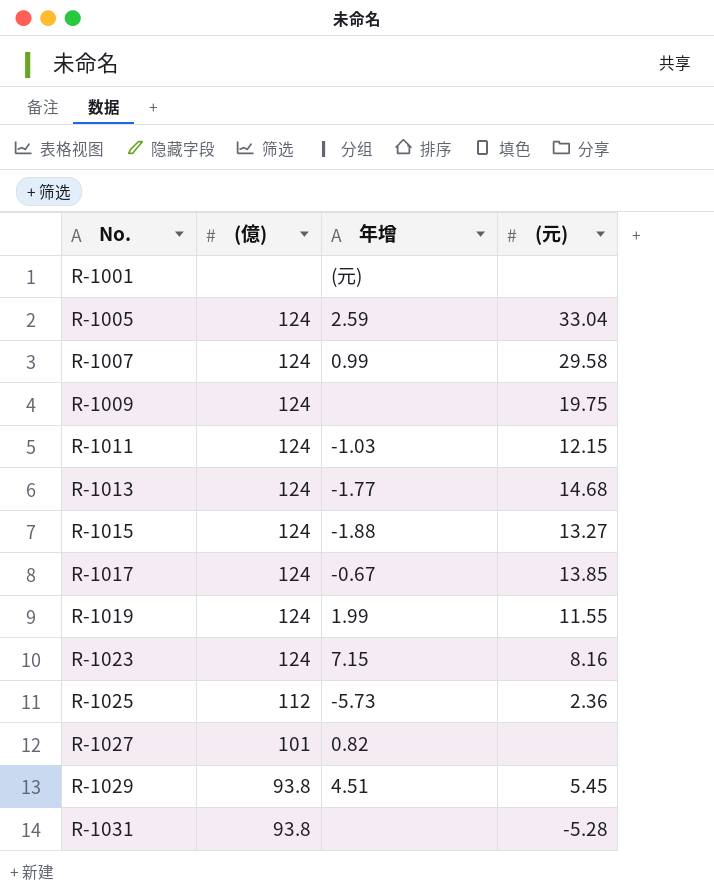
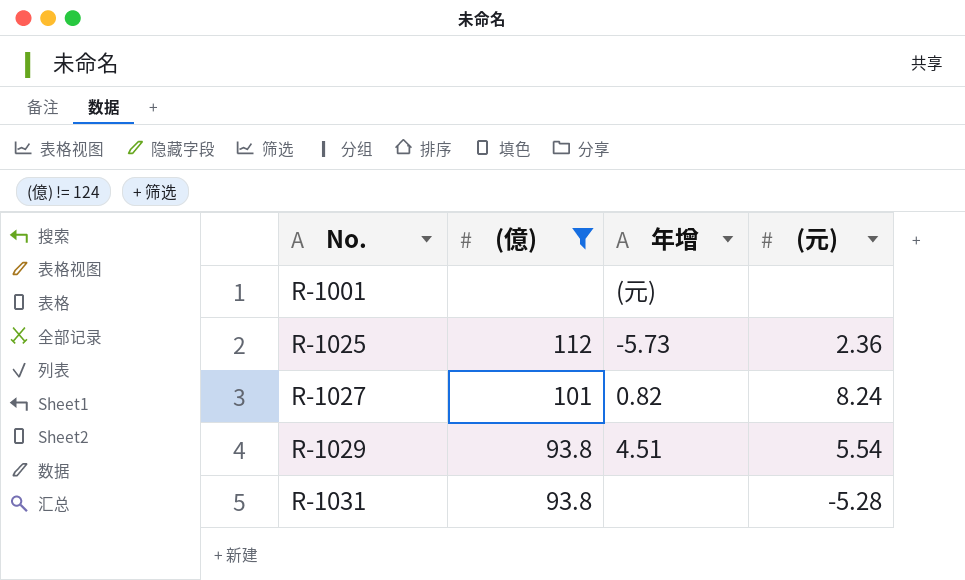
filter: none -> (億) != 124
R-1027 | (元): none -> 8.24
R-1029 | (元): 5.45 -> 5.54

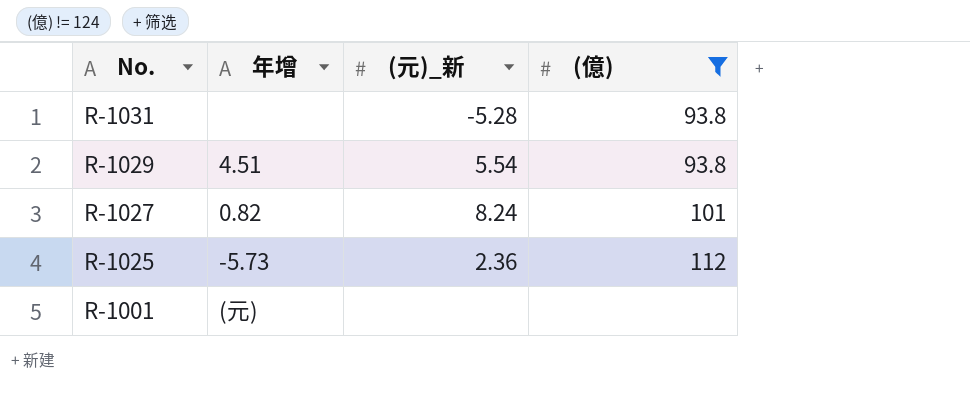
row order: No. ascending -> No. descending
column name: (元) -> (元)_新
column (億) | position: 2 -> 4

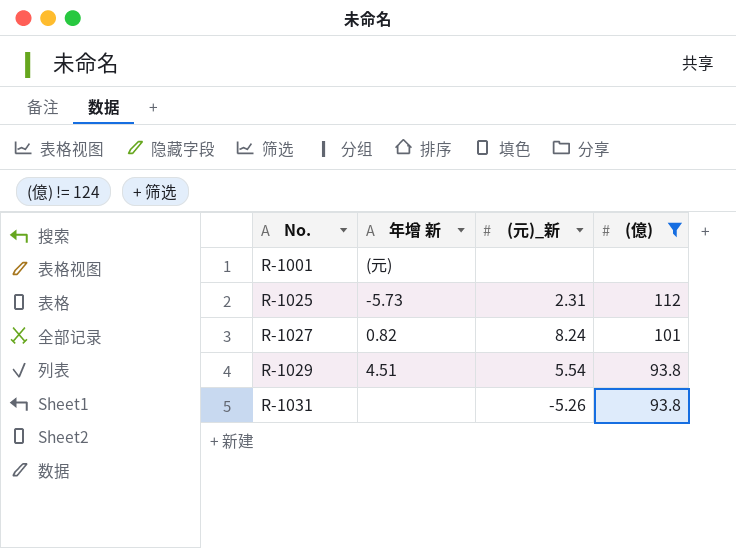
row order: No. descending -> No. ascending
column name: 年增 -> 年增 新
R-1025 | (元)_新: 2.36 -> 2.31
R-1031 | (元)_新: -5.28 -> -5.26

